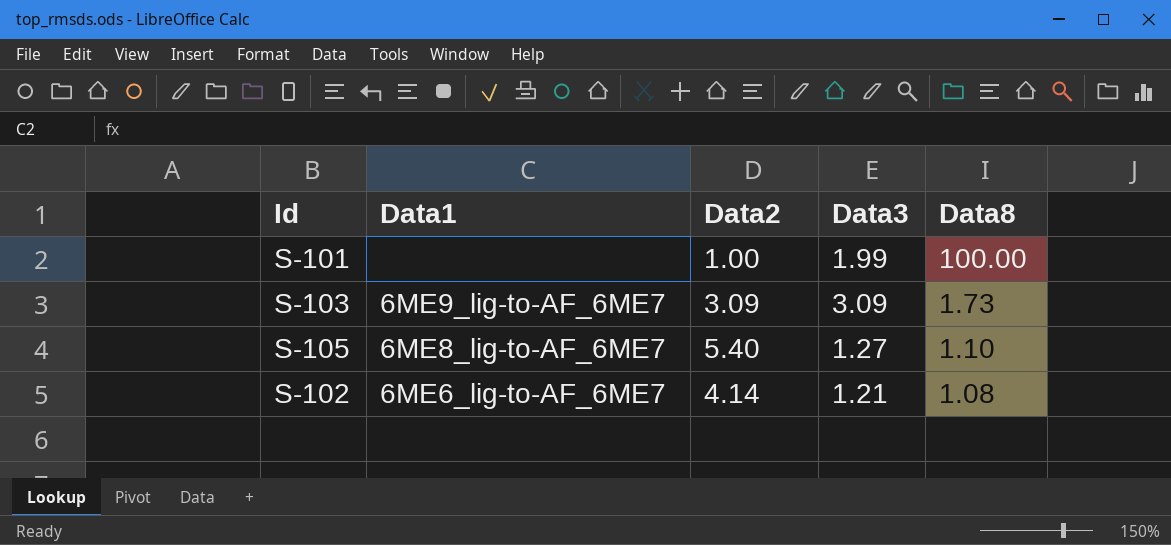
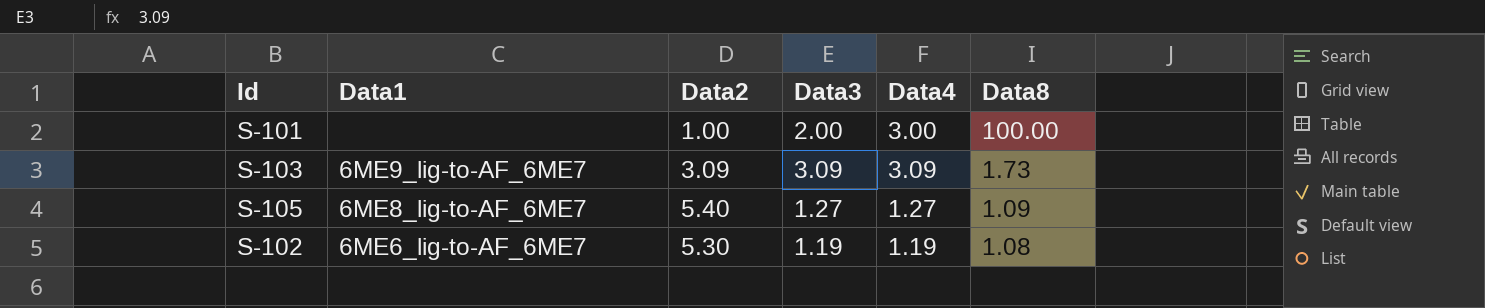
column Data4 | position: none -> 5
S-101 | Data3: 1.99 -> 2.00
S-105 | Data8: 1.10 -> 1.09
S-102 | Data2: 4.14 -> 5.30
S-102 | Data3: 1.21 -> 1.19

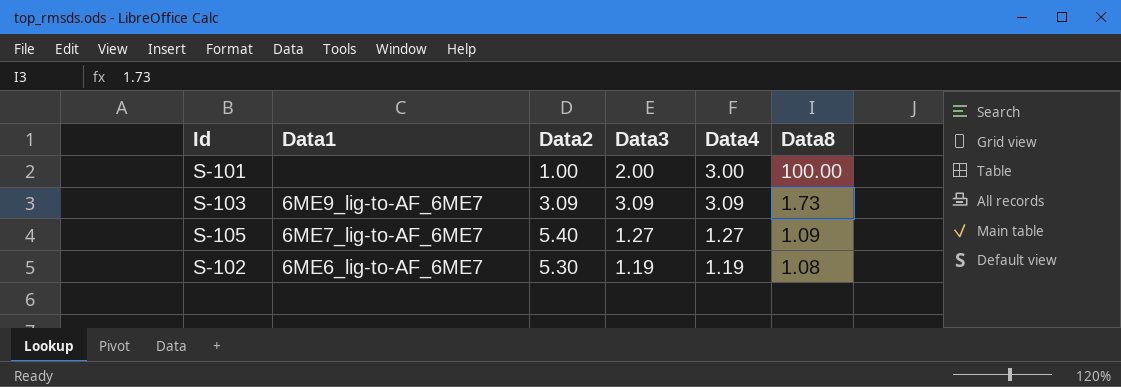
S-105 | Data1: 6ME8_lig-to-AF_6ME7 -> 6ME7_lig-to-AF_6ME7

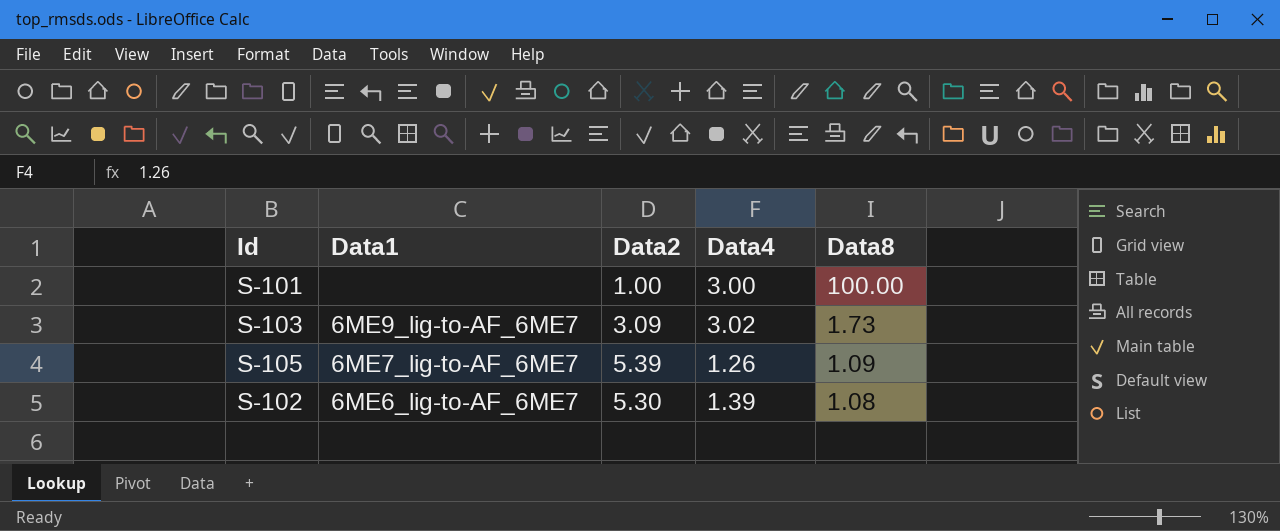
column Data3 | position: 4 -> none
S-103 | Data4: 3.09 -> 3.02
S-105 | Data2: 5.40 -> 5.39
S-105 | Data4: 1.27 -> 1.26
S-102 | Data4: 1.19 -> 1.39

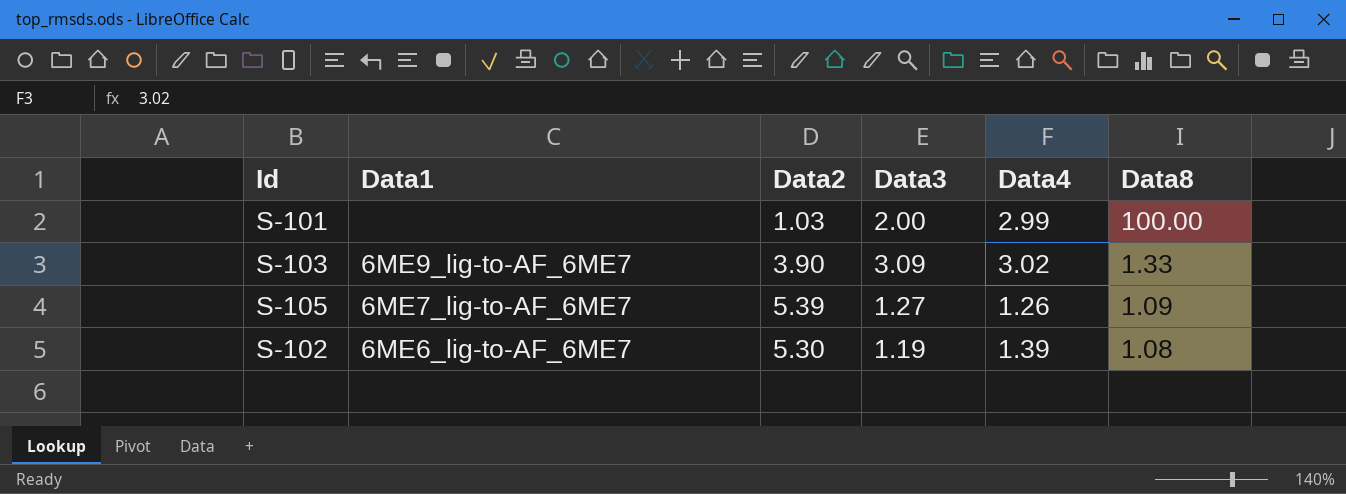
column Data3 | position: none -> 4
S-101 | Data2: 1.00 -> 1.03
S-101 | Data4: 3.00 -> 2.99
S-103 | Data2: 3.09 -> 3.90
S-103 | Data8: 1.73 -> 1.33

